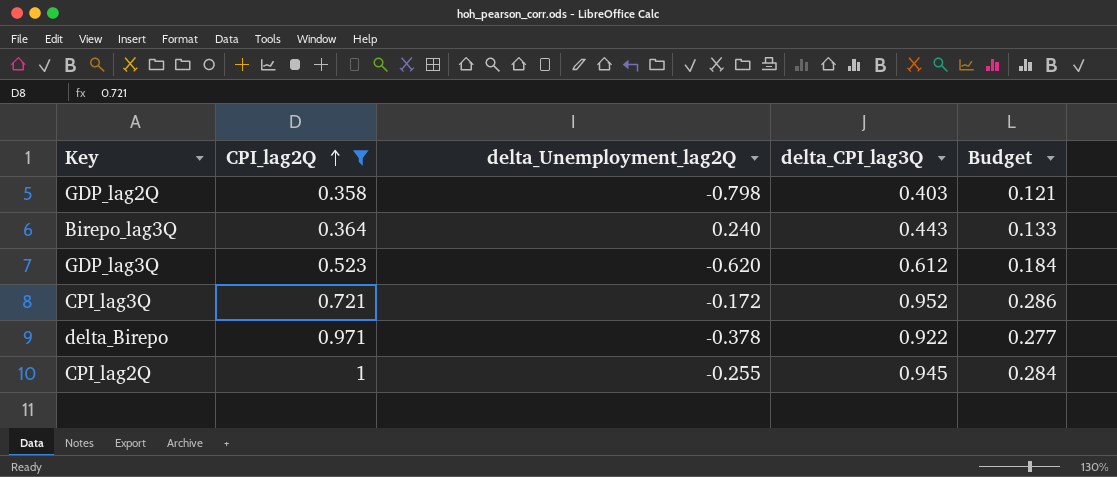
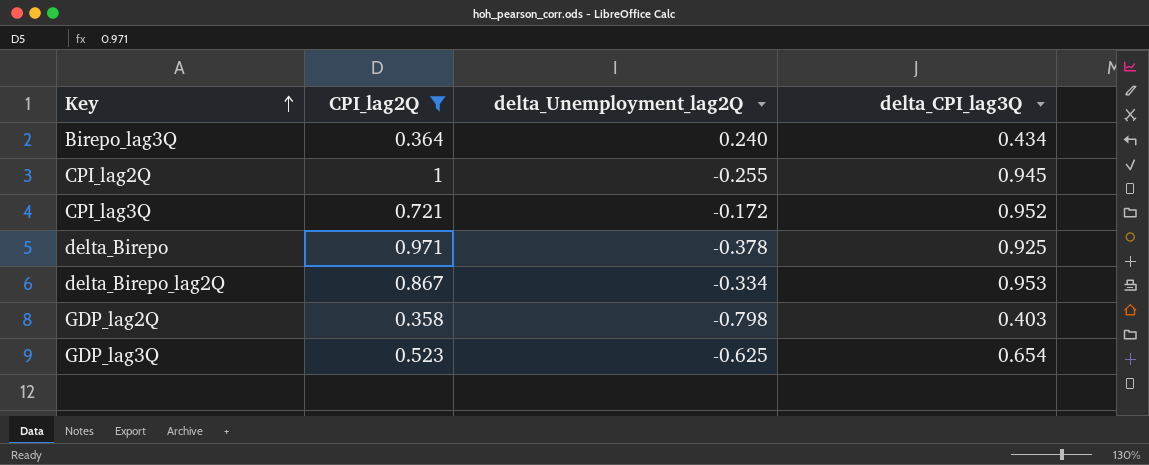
row order: CPI_lag2Q ascending -> Key ascending
column Budget | formula: [delta_CPI_lag3Q] * 0.3 -> none
Birepo_lag3Q | delta_CPI_lag3Q: 0.443 -> 0.434
delta_Birepo | delta_CPI_lag3Q: 0.922 -> 0.925
row delta_Birepo_lag2Q: none -> 0.867 | -0.334 | 0.953
GDP_lag3Q | delta_Unemployment_lag2Q: -0.620 -> -0.625
GDP_lag3Q | delta_CPI_lag3Q: 0.612 -> 0.654

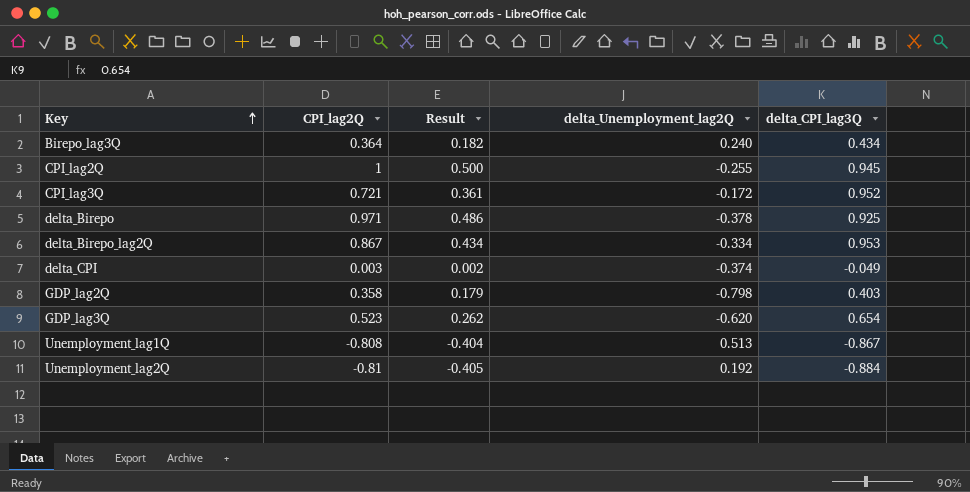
filter: CPI_lag2Q >= 0.358 -> none
column Result | formula: none -> [CPI_lag2Q] * 0.5
GDP_lag3Q | delta_Unemployment_lag2Q: -0.625 -> -0.620

